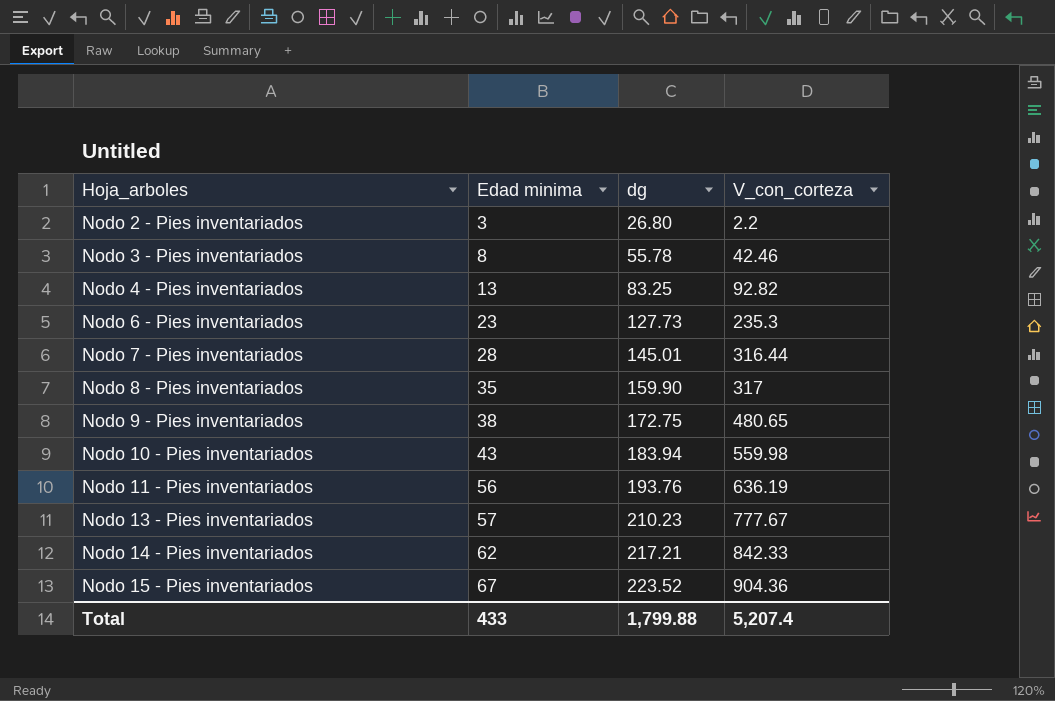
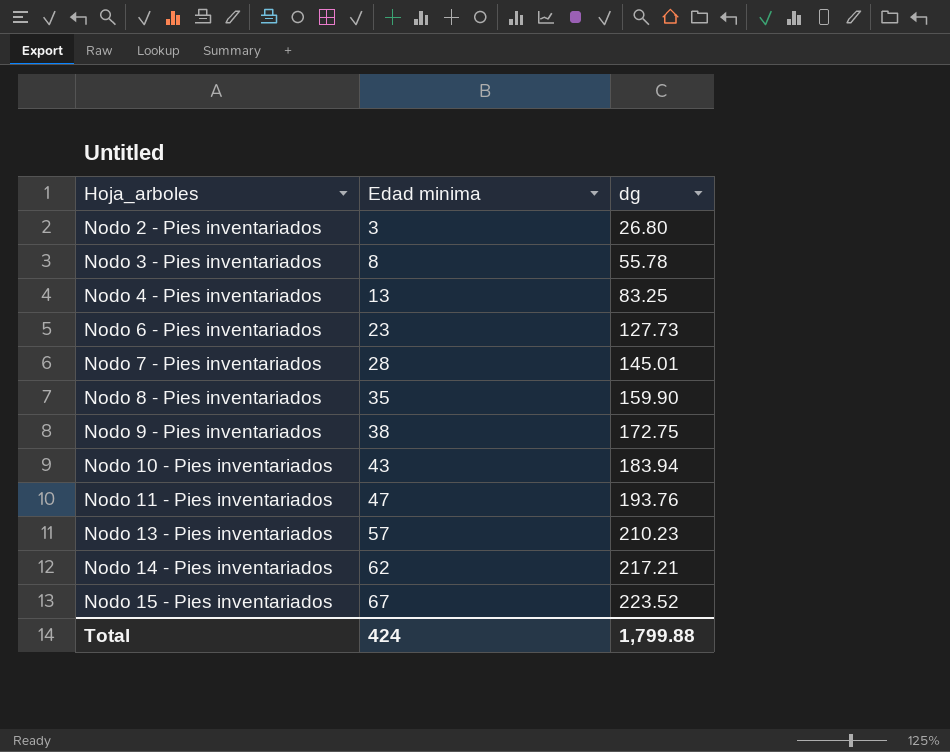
column V_con_corteza | position: 4 -> none
Nodo 11 - Pies inventariados | Edad minima: 56 -> 47
Total | Edad minima: 433 -> 424

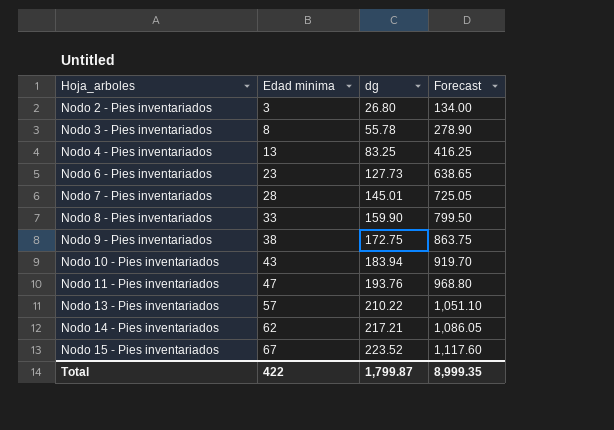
column Forecast | formula: none -> [dg] * 5
Nodo 8 - Pies inventariados | Edad minima: 35 -> 33
Nodo 13 - Pies inventariados | dg: 210.23 -> 210.22
Total | Edad minima: 424 -> 422
Total | dg: 1,799.88 -> 1,799.87

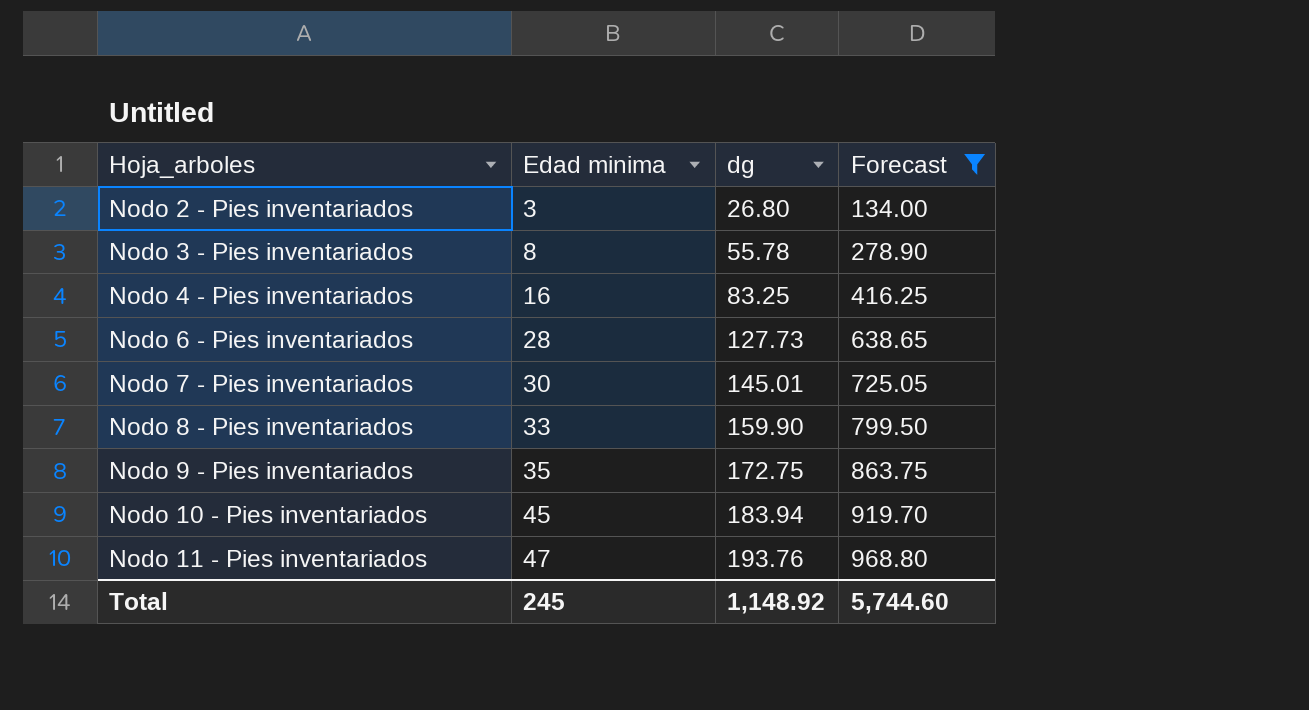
filter: none -> Forecast <= 968.80
Nodo 4 - Pies inventariados | Edad minima: 13 -> 16
Nodo 6 - Pies inventariados | Edad minima: 23 -> 28
Nodo 7 - Pies inventariados | Edad minima: 28 -> 30
Nodo 9 - Pies inventariados | Edad minima: 38 -> 35
Nodo 10 - Pies inventariados | Edad minima: 43 -> 45
Total | Edad minima: 422 -> 245
Total | dg: 1,799.87 -> 1,148.92
Total | Forecast: 8,999.35 -> 5,744.60

